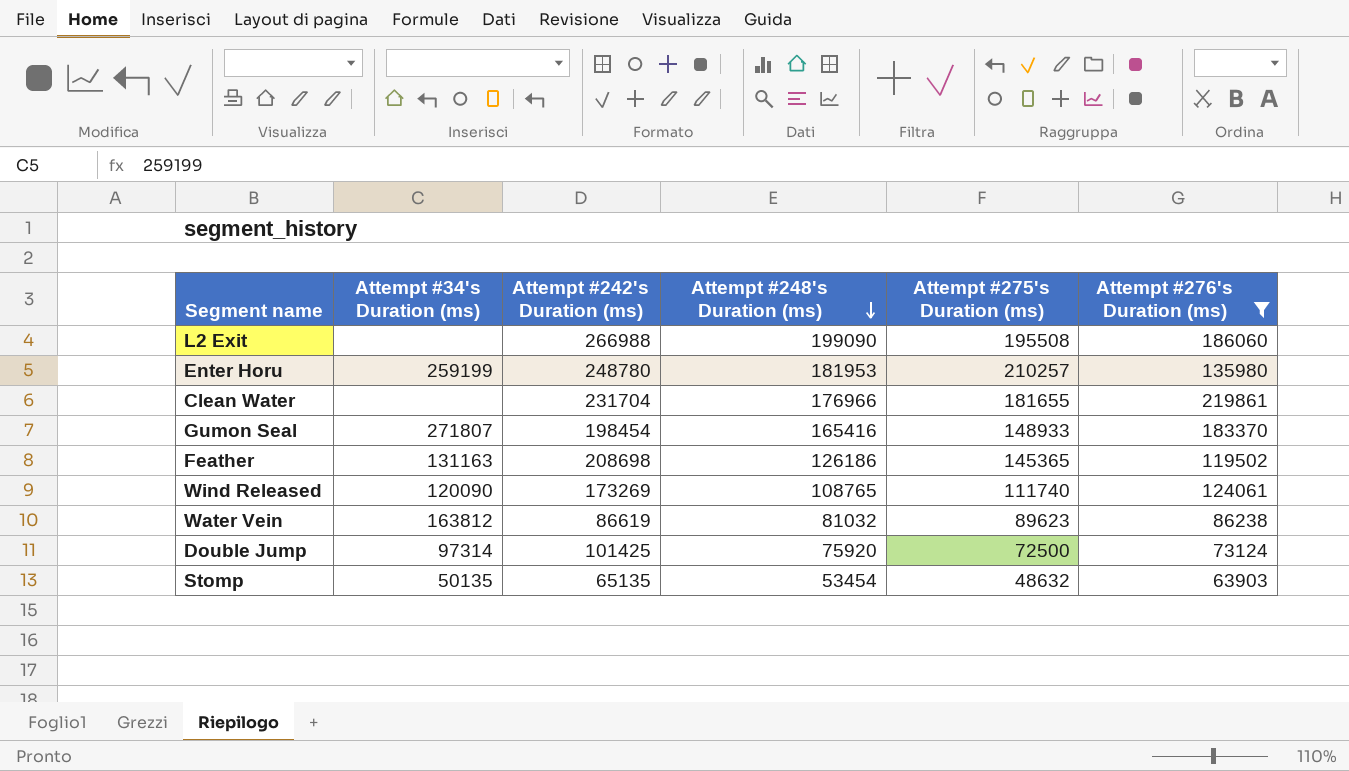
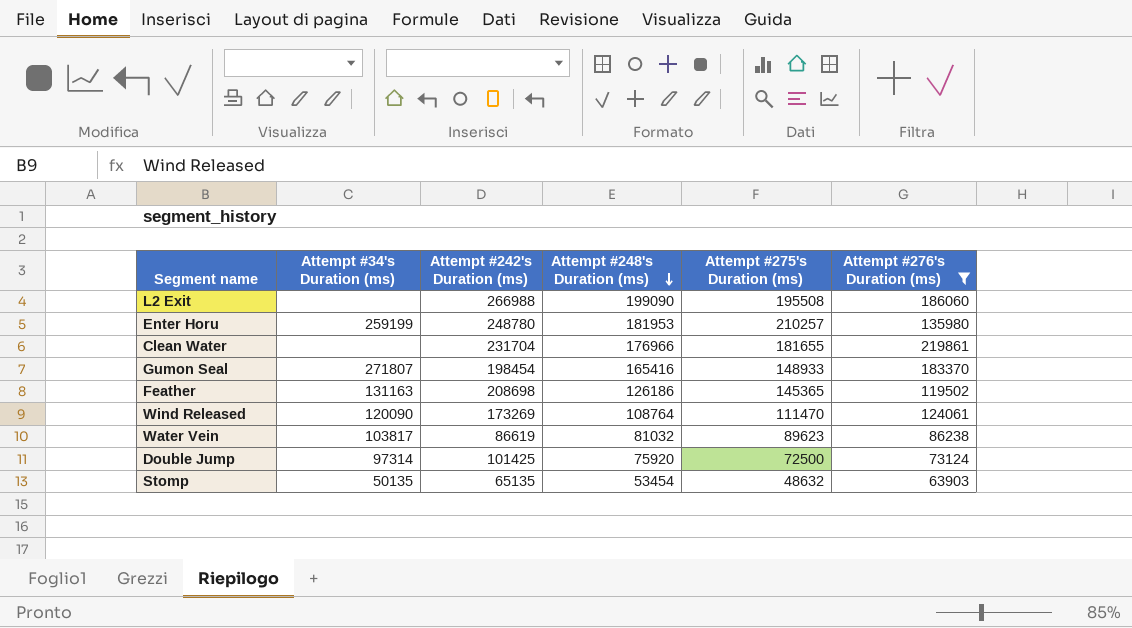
Wind Released | Attempt #248's Duration (ms): 108765 -> 108764
Wind Released | Attempt #275's Duration (ms): 111740 -> 111470
Water Vein | Attempt #34's Duration (ms): 163812 -> 103817

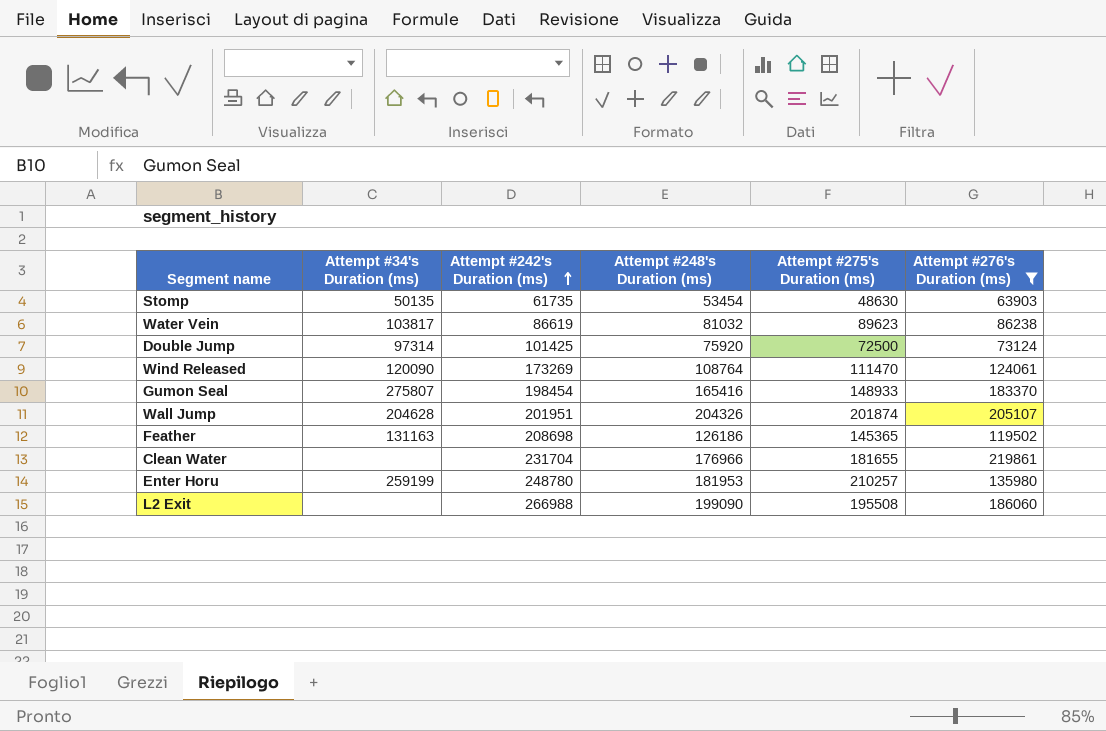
row order: Attempt #248's Duration (ms) descending -> Attempt #242's Duration (ms) ascending
Stomp | Attempt #242's Duration (ms): 65135 -> 61735
Stomp | Attempt #275's Duration (ms): 48632 -> 48630
Gumon Seal | Attempt #34's Duration (ms): 271807 -> 275807
row Wall Jump: none -> 204628 | 201951 | 204326 | 201874 | 205107

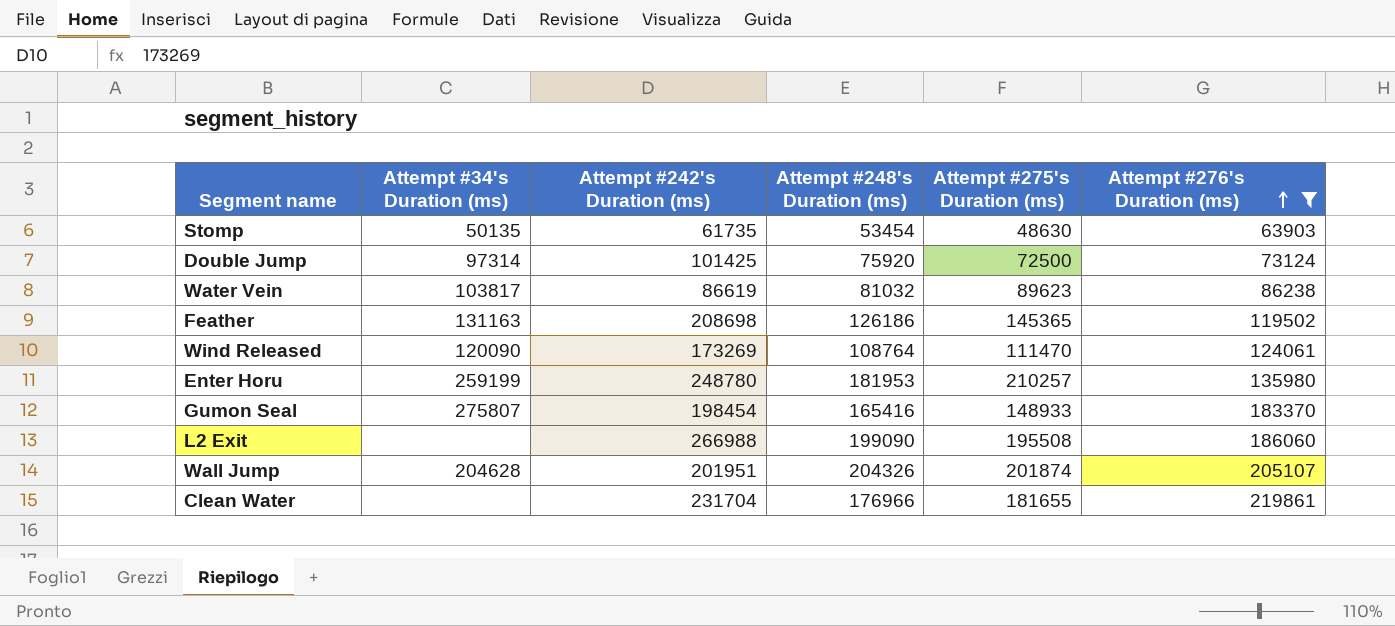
row order: Attempt #242's Duration (ms) ascending -> Attempt #276's Duration (ms) ascending

